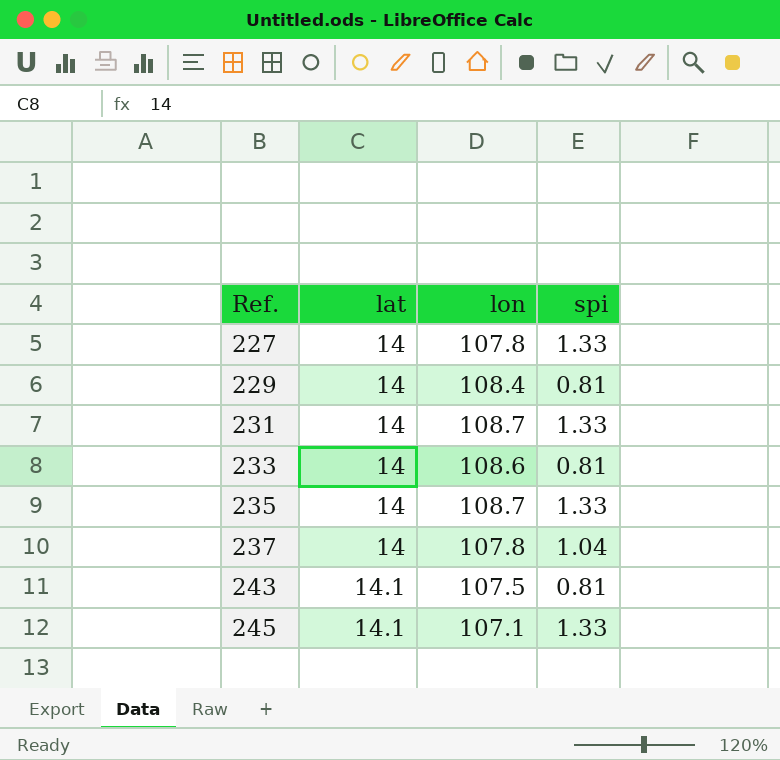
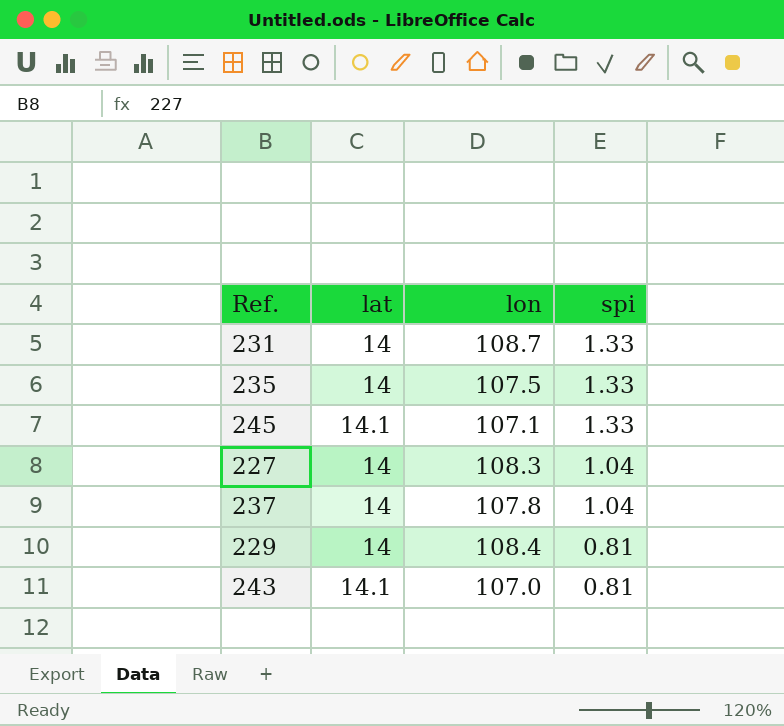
row order: Ref. ascending -> spi descending
row 233: 14 | 108.6 | 0.81 -> none
235 | lon: 108.7 -> 107.5
227 | lon: 107.8 -> 108.3
227 | spi: 1.33 -> 1.04
243 | lon: 107.5 -> 107.0

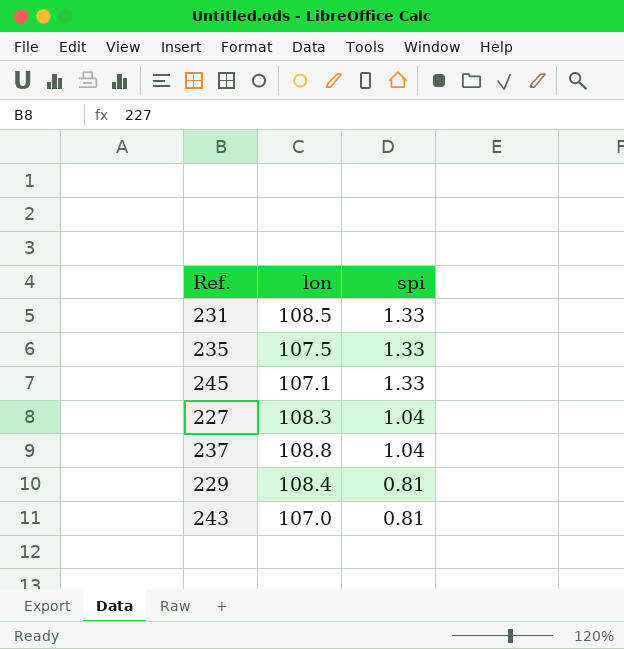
column lat | position: 2 -> none
231 | lon: 108.7 -> 108.5
237 | lon: 107.8 -> 108.8

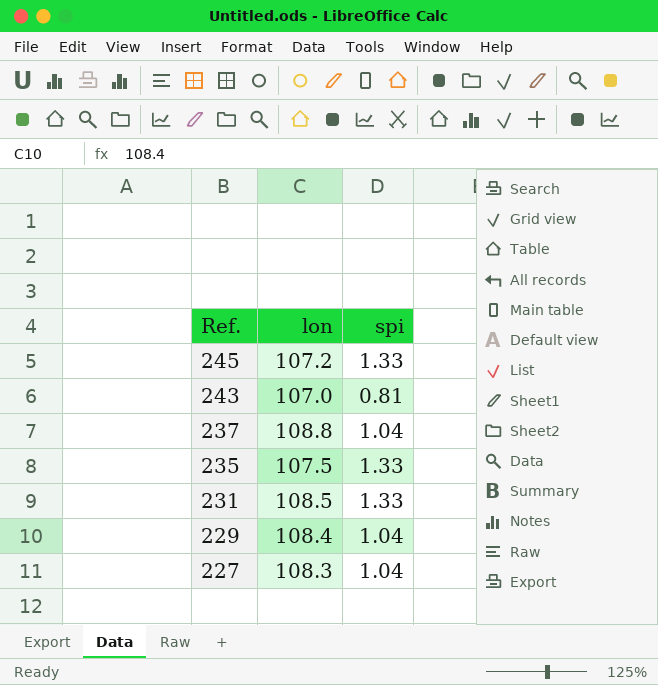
row order: spi descending -> Ref. descending
245 | lon: 107.1 -> 107.2
229 | spi: 0.81 -> 1.04

